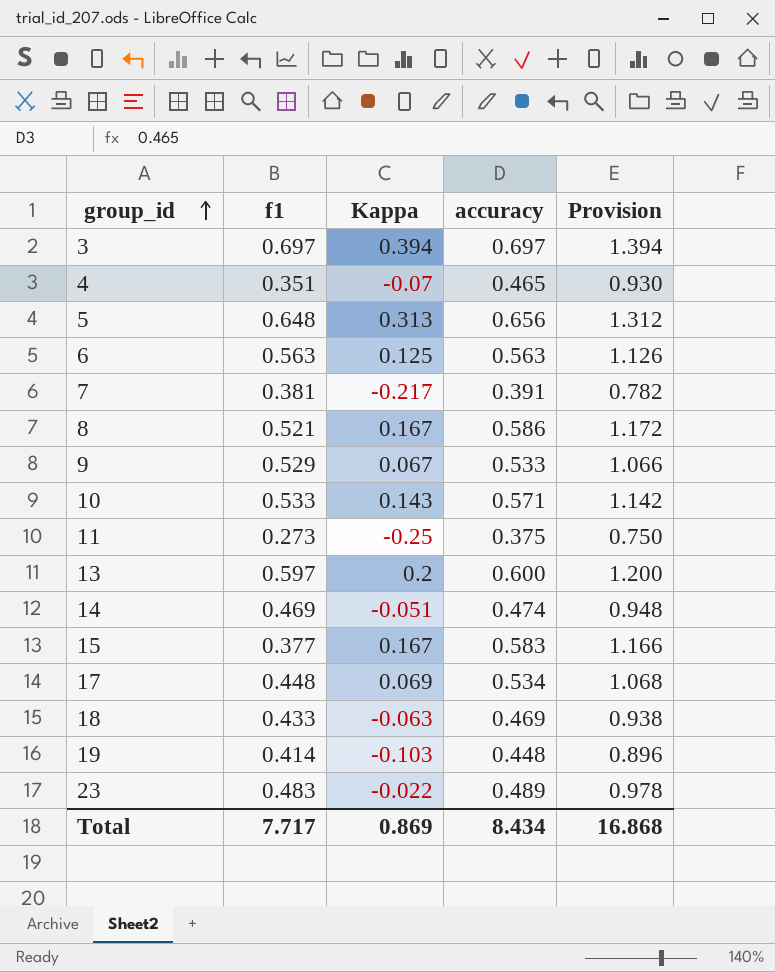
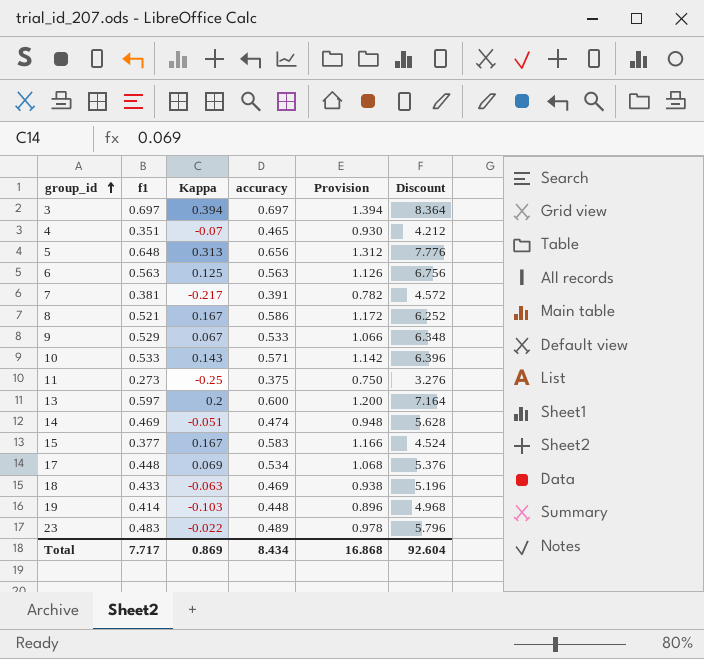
column Discount | formula: none -> [f1] * 12

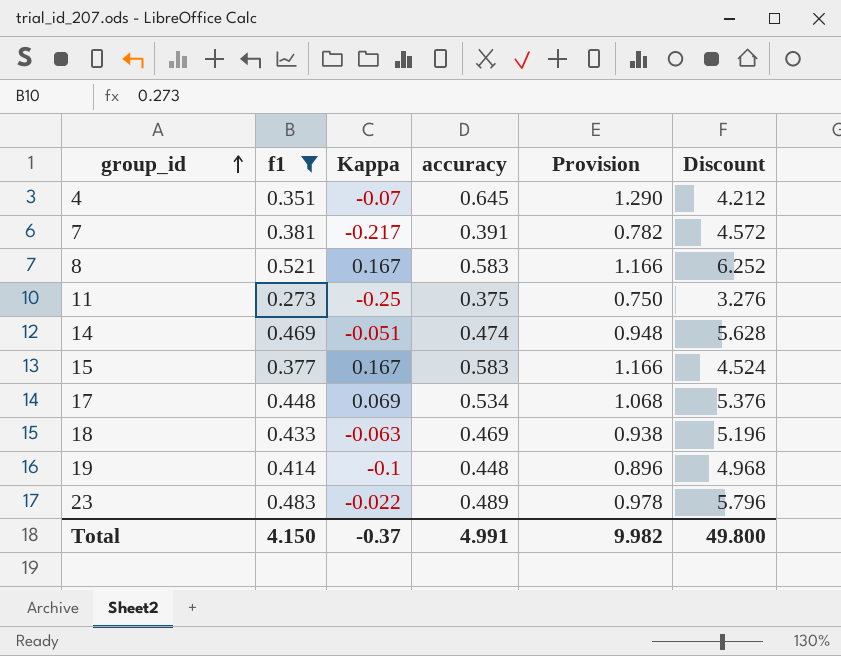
filter: none -> f1 <= 0.521
4 | accuracy: 0.465 -> 0.645
4 | Provision: 0.930 -> 1.290
8 | accuracy: 0.586 -> 0.583
8 | Provision: 1.172 -> 1.166
19 | Kappa: -0.103 -> -0.1
Total | f1: 7.717 -> 4.150
Total | Kappa: 0.869 -> -0.37
Total | accuracy: 8.434 -> 4.991
Total | Provision: 16.868 -> 9.982
Total | Discount: 92.604 -> 49.800

